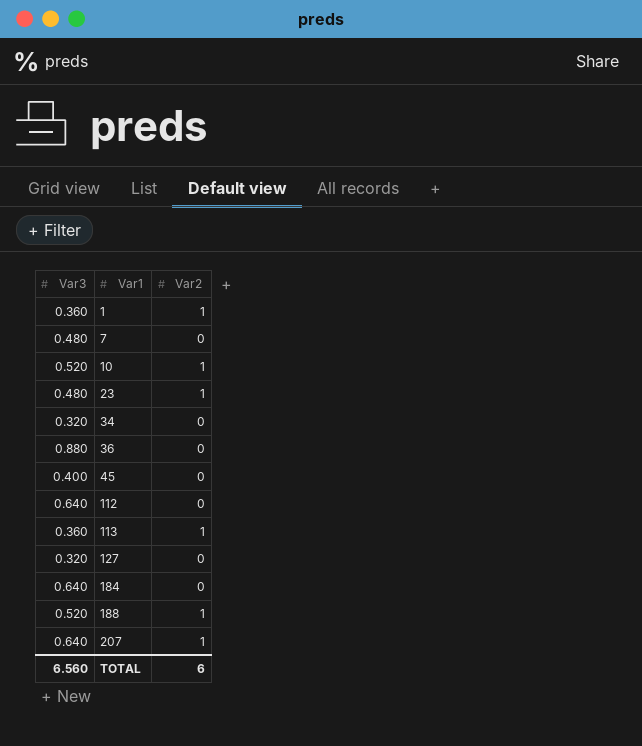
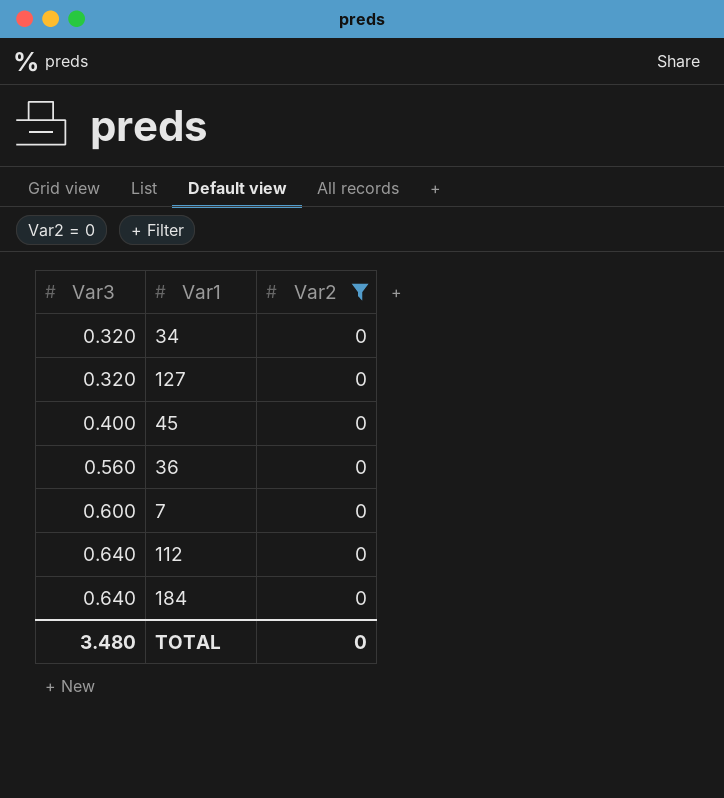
filter: none -> Var2 = 0
row order: Var1 ascending -> Var3 ascending
36 | Var3: 0.880 -> 0.560
7 | Var3: 0.480 -> 0.600
TOTAL | Var3: 6.560 -> 3.480
TOTAL | Var2: 6 -> 0

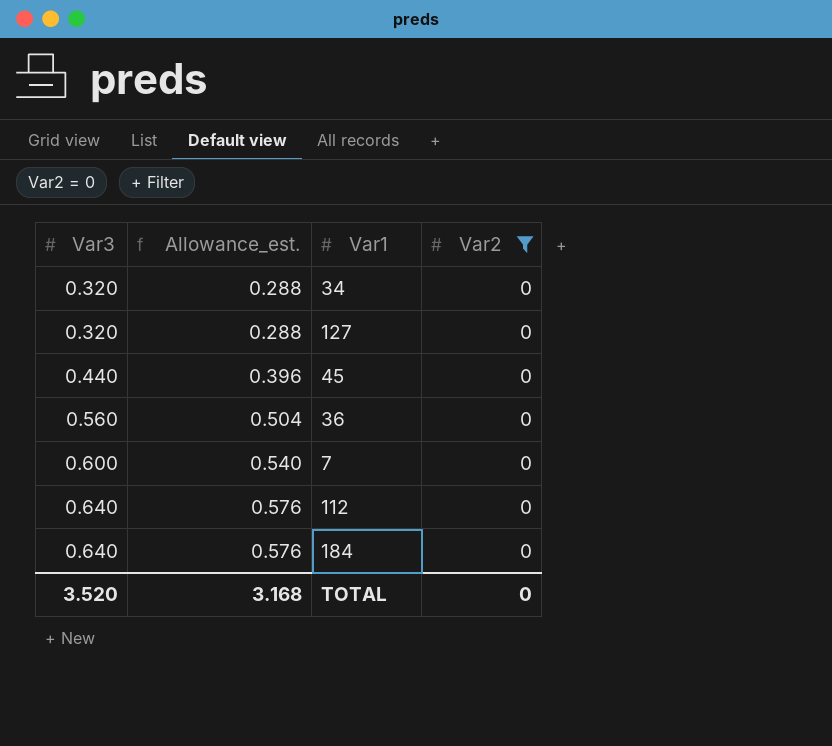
column Allowance_est. | formula: none -> [Var3] * 0.9
45 | Var3: 0.400 -> 0.440
TOTAL | Var3: 3.480 -> 3.520

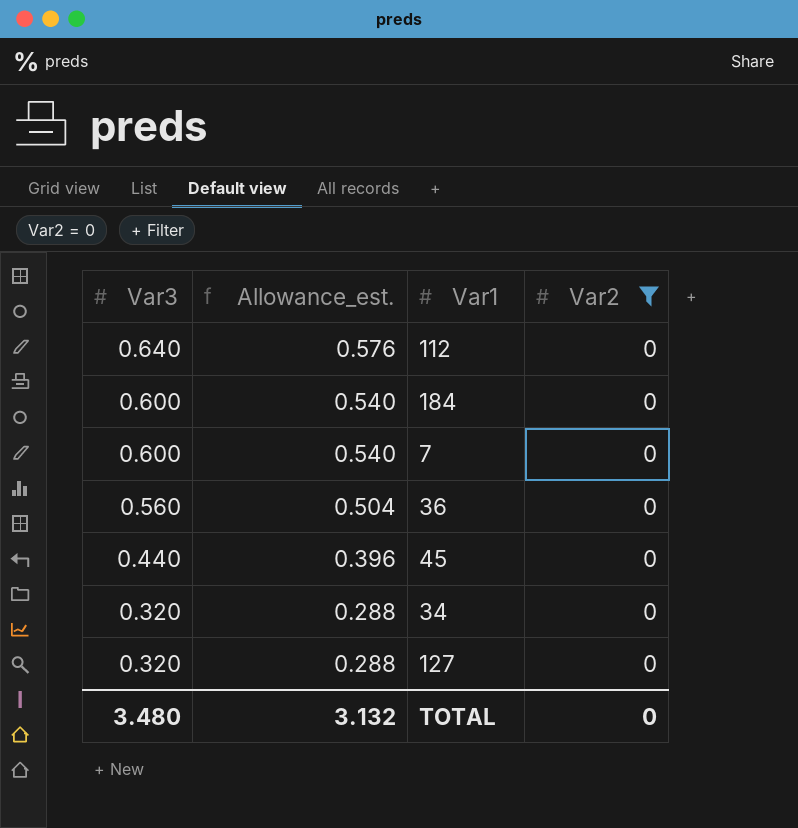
row order: Var3 ascending -> Var3 descending
184 | Var3: 0.640 -> 0.600
184 | Allowance_est.: 0.576 -> 0.540
TOTAL | Var3: 3.520 -> 3.480
TOTAL | Allowance_est.: 3.168 -> 3.132

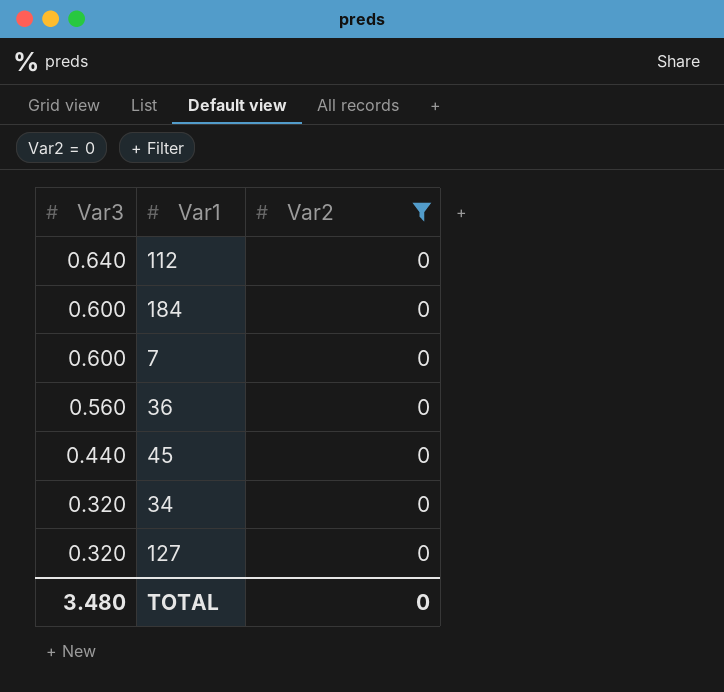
column Allowance_est. | formula: [Var3] * 0.9 -> none

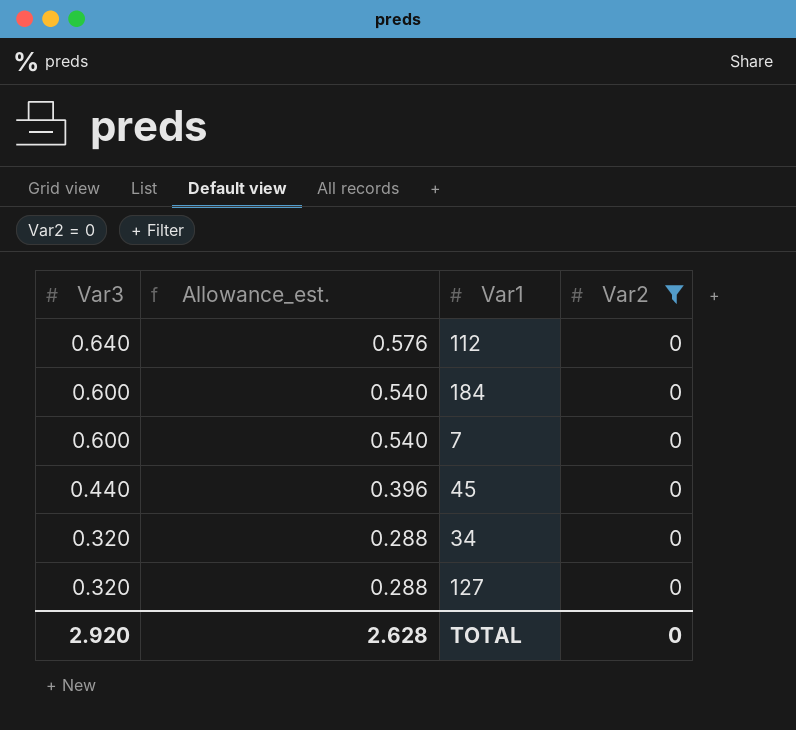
column Allowance_est. | formula: none -> [Var3] * 0.9
row 36: 0.560 | 0 -> none
TOTAL | Var3: 3.480 -> 2.920

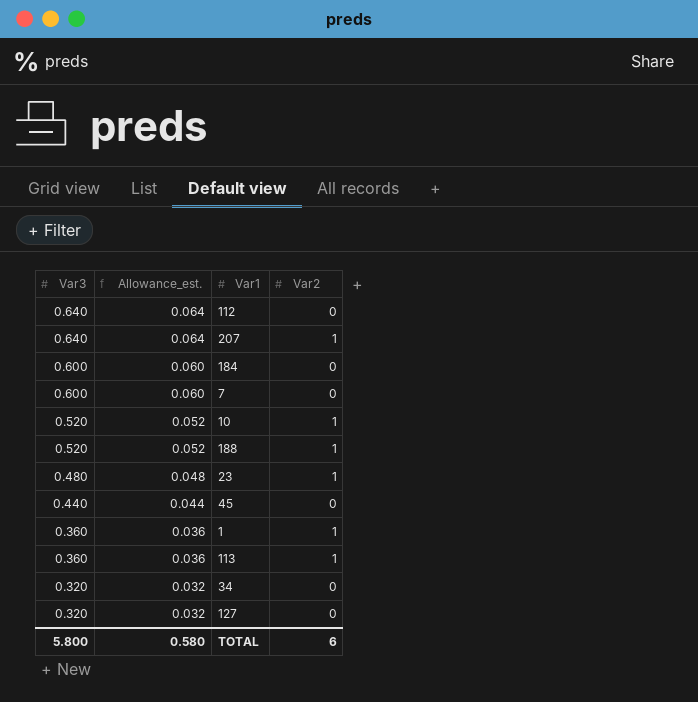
filter: Var2 = 0 -> none
column Allowance_est. | formula: [Var3] * 0.9 -> [Var3] * 0.1
TOTAL | Var3: 2.920 -> 5.800
TOTAL | Allowance_est.: 2.628 -> 0.580
TOTAL | Var2: 0 -> 6

